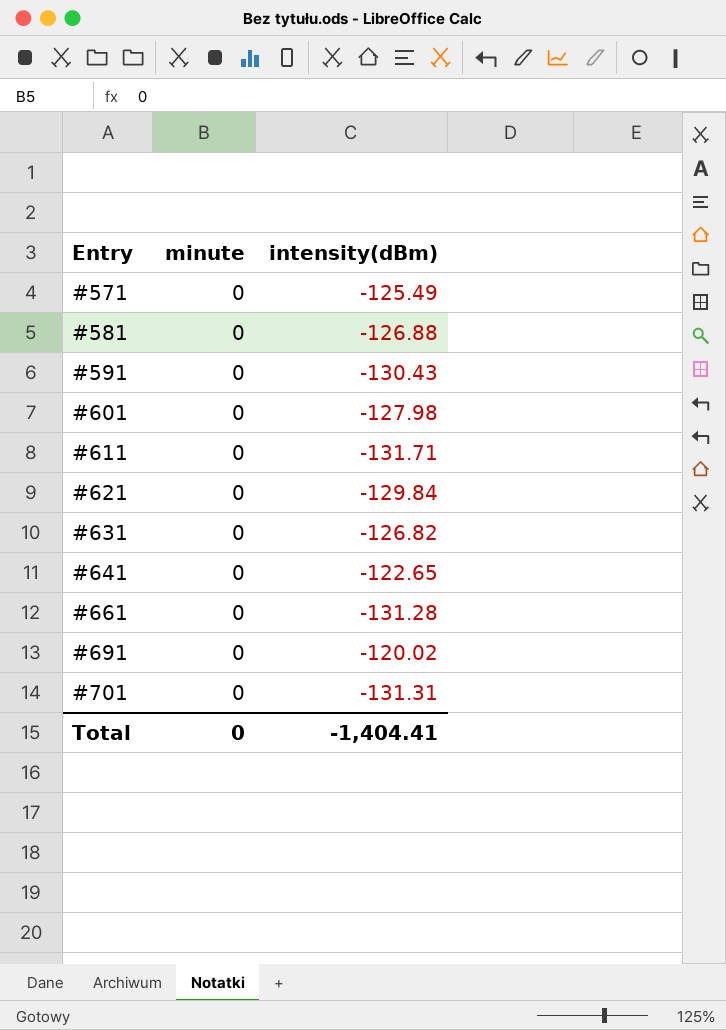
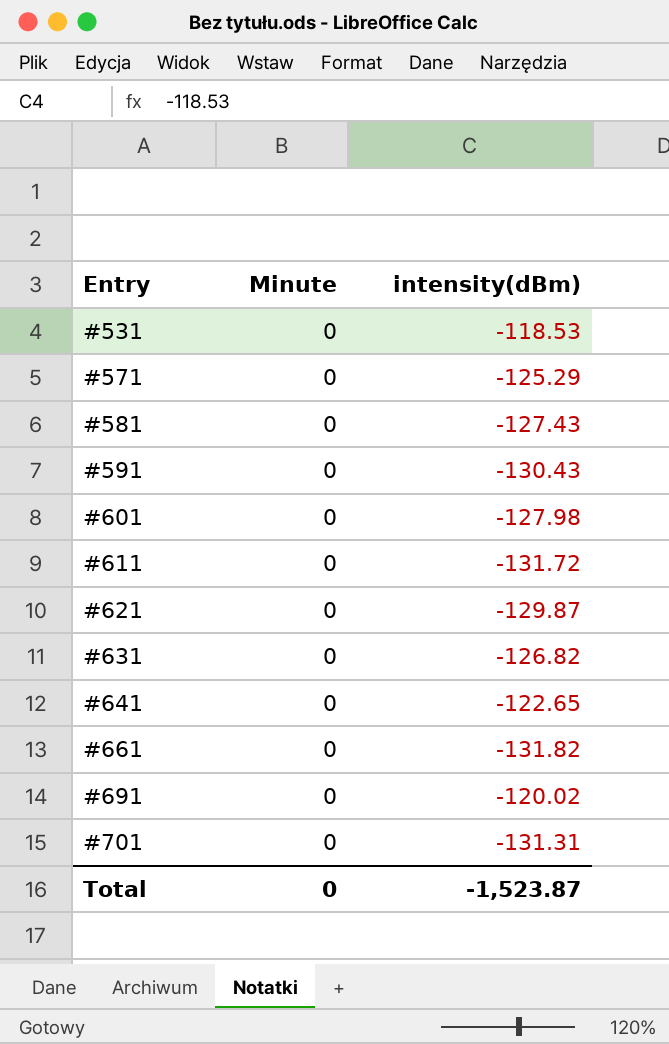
column name: minute -> Minute
row #531: none -> 0 | -118.53
#571 | intensity(dBm): -125.49 -> -125.29
#581 | intensity(dBm): -126.88 -> -127.43
#611 | intensity(dBm): -131.71 -> -131.72
#621 | intensity(dBm): -129.84 -> -129.87
#661 | intensity(dBm): -131.28 -> -131.82
Total | intensity(dBm): -1,404.41 -> -1,523.87

